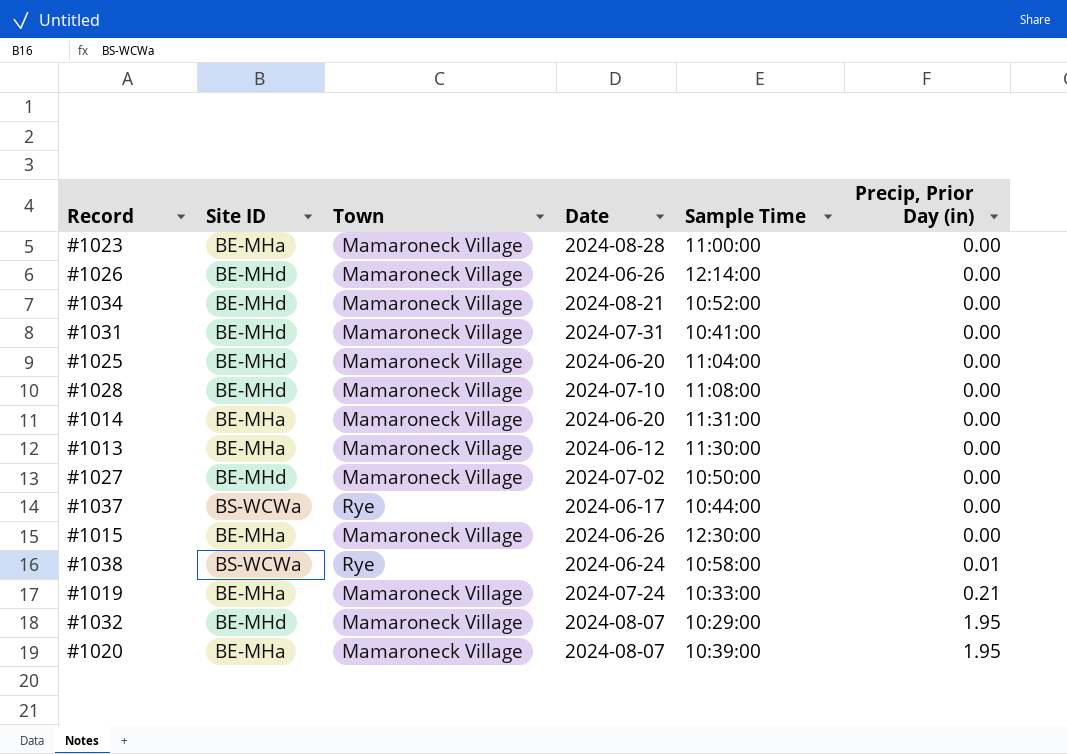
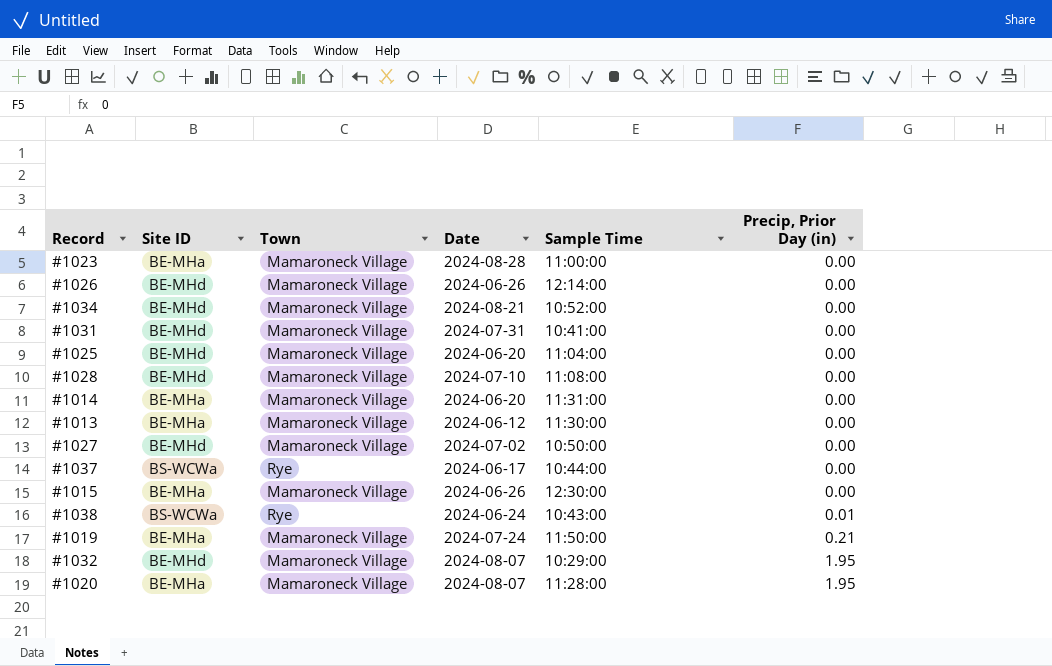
#1038 | Sample Time: 10:58:00 -> 10:43:00
#1019 | Sample Time: 10:33:00 -> 11:50:00
#1020 | Sample Time: 10:39:00 -> 11:28:00

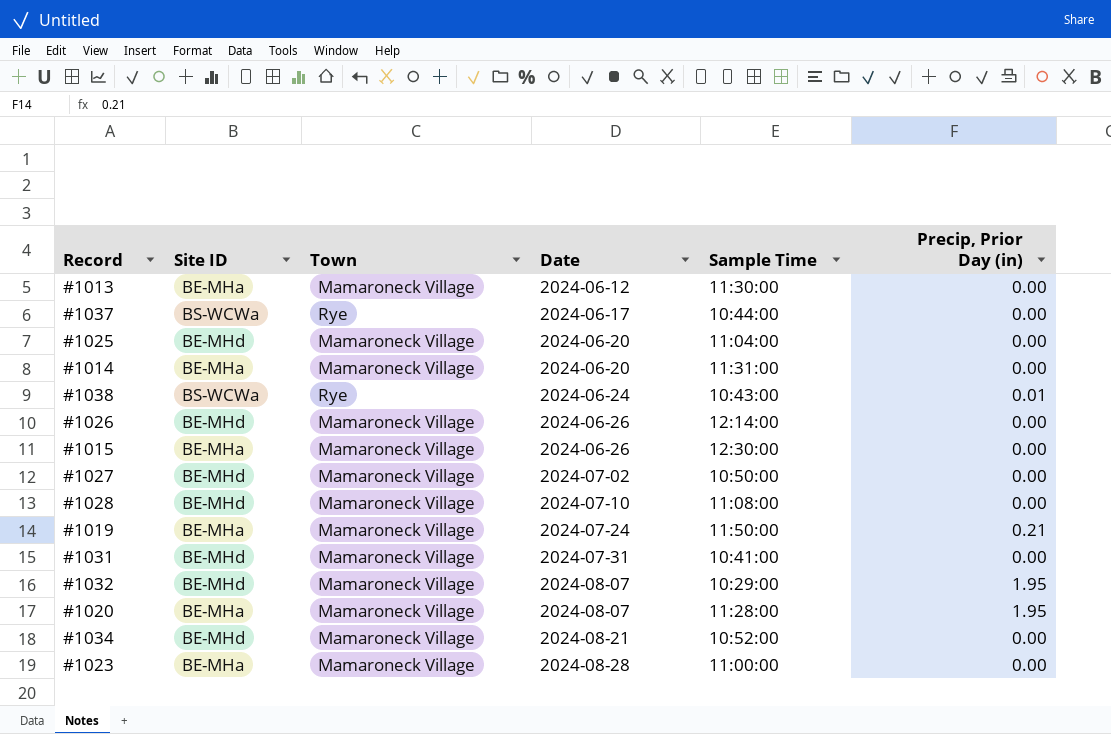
row order: Precip, Prior Day (in) ascending -> Date ascending

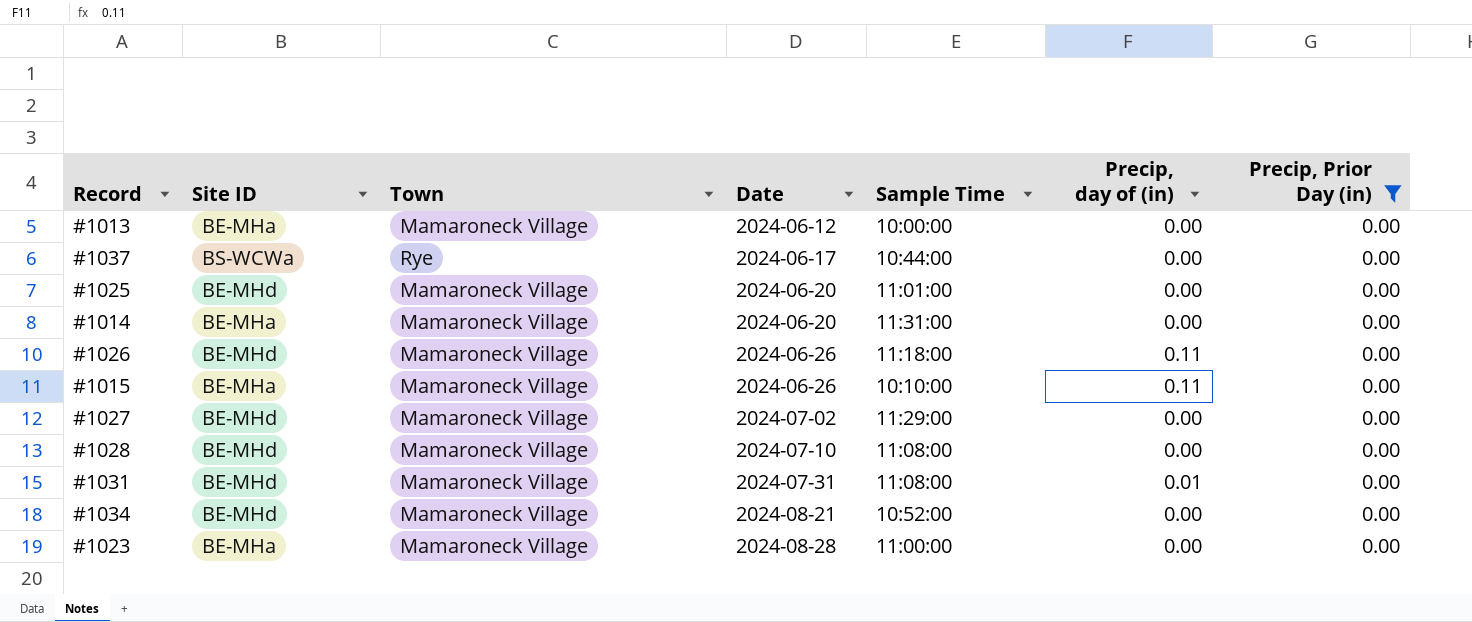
filter: none -> Precip, Prior Day (in) = 0.00
column Precip, day of (in) | position: none -> 6
#1013 | Sample Time: 11:30:00 -> 10:00:00
#1025 | Sample Time: 11:04:00 -> 11:01:00
#1026 | Sample Time: 12:14:00 -> 11:18:00
#1015 | Sample Time: 12:30:00 -> 10:10:00
#1027 | Sample Time: 10:50:00 -> 11:29:00
#1031 | Sample Time: 10:41:00 -> 11:08:00

